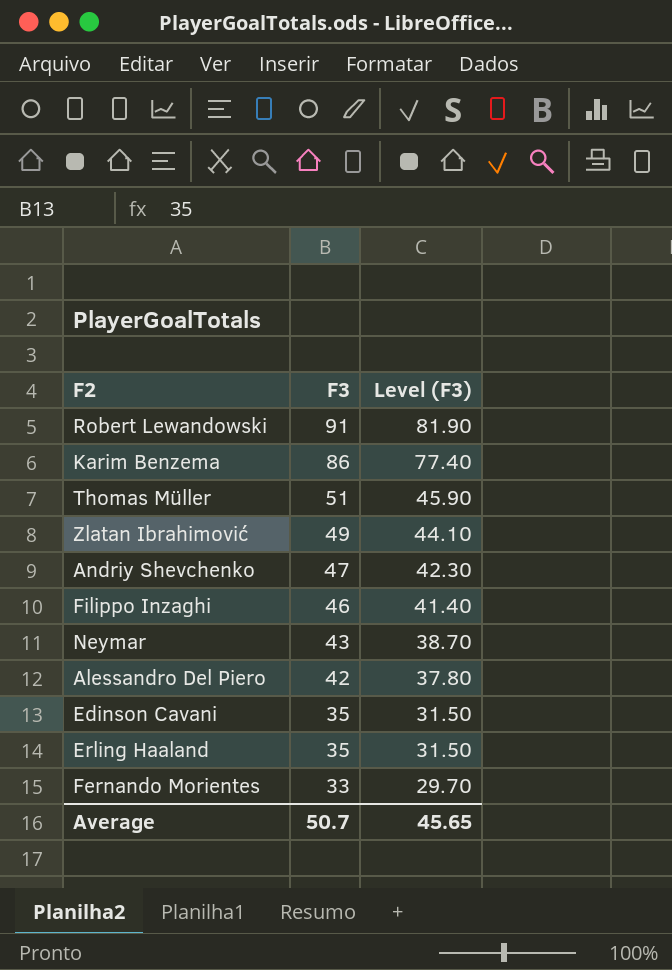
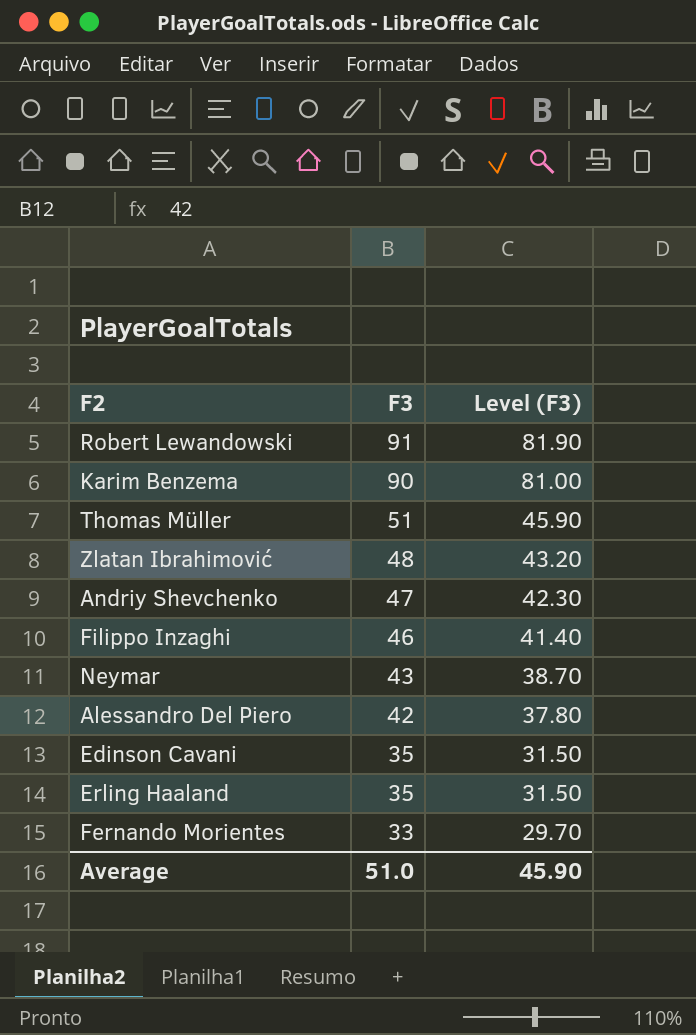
Karim Benzema | F3: 86 -> 90
Karim Benzema | Level (F3): 77.40 -> 81.00
Zlatan Ibrahimović | F3: 49 -> 48
Zlatan Ibrahimović | Level (F3): 44.10 -> 43.20
Average | F3: 50.7 -> 51.0
Average | Level (F3): 45.65 -> 45.90

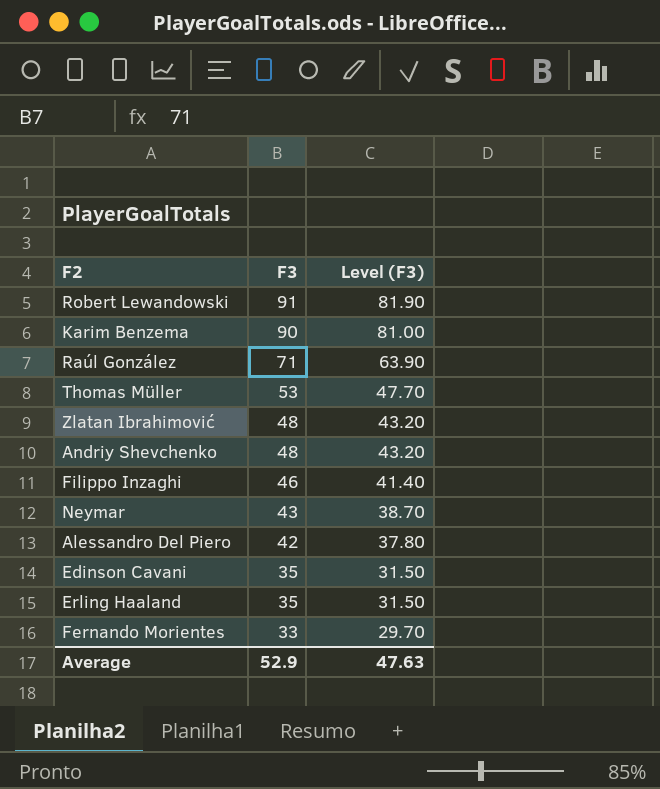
row Raúl González: none -> 71 | 63.90
Thomas Müller | F3: 51 -> 53
Thomas Müller | Level (F3): 45.90 -> 47.70
Andriy Shevchenko | F3: 47 -> 48
Andriy Shevchenko | Level (F3): 42.30 -> 43.20
Average | F3: 51.0 -> 52.9
Average | Level (F3): 45.90 -> 47.63

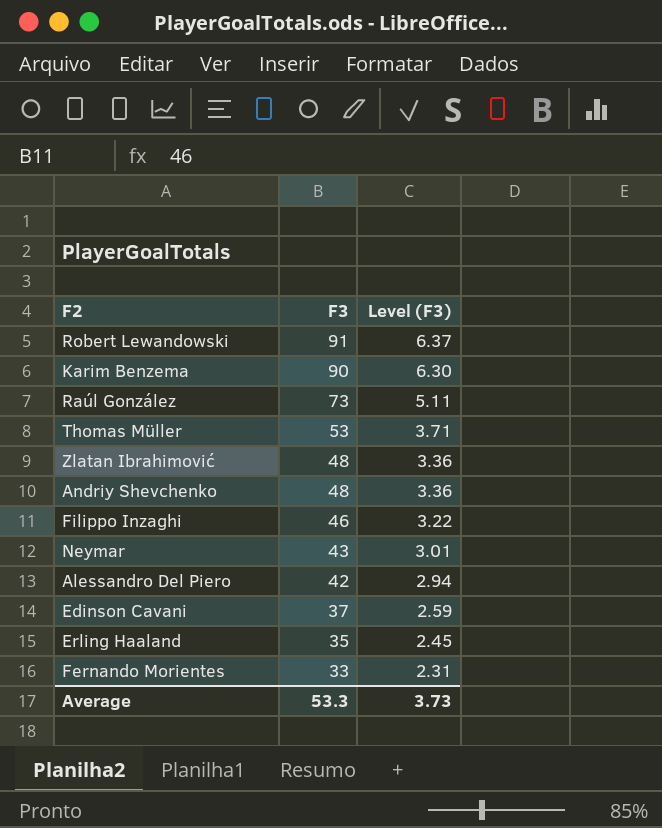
column Level (F3) | formula: [F3] * 0.9 -> [F3] * 0.07
Raúl González | F3: 71 -> 73
Edinson Cavani | F3: 35 -> 37
Average | F3: 52.9 -> 53.3
Average | Level (F3): 47.63 -> 3.73

